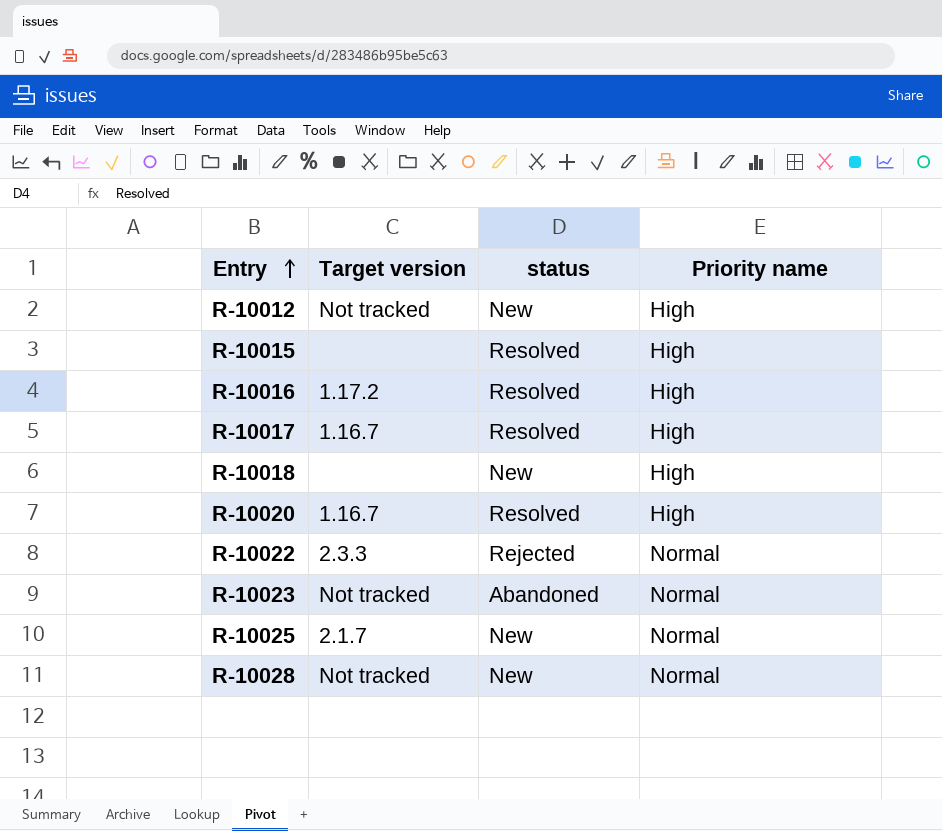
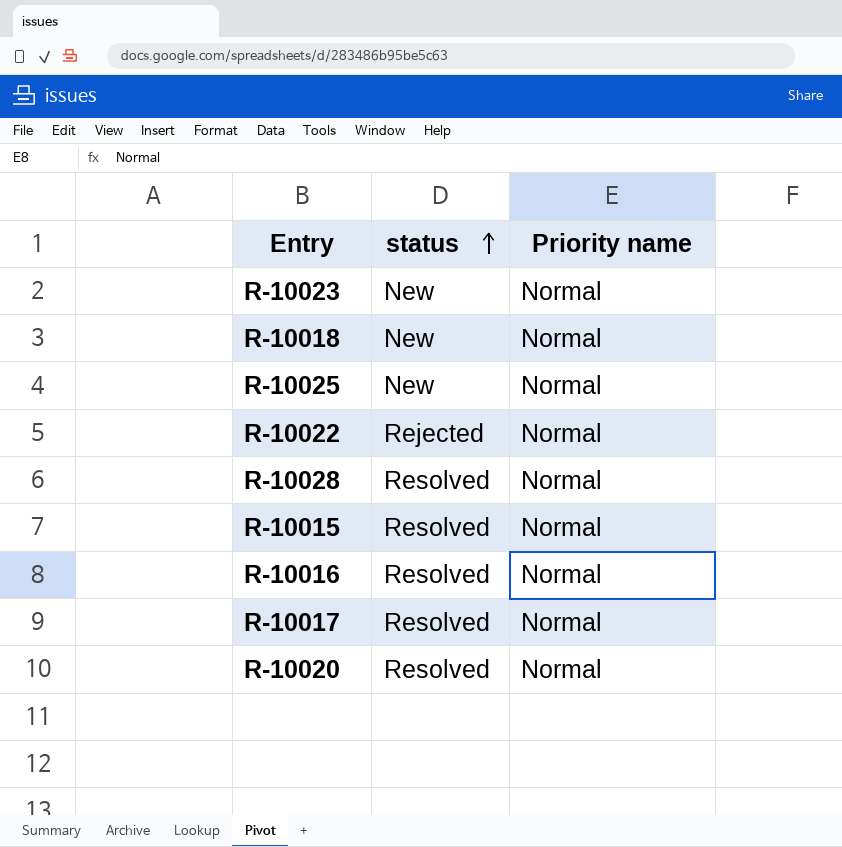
row order: Entry ascending -> status ascending
column Target version | position: 2 -> none
row R-10012: Not tracked | New | High -> none
R-10023 | status: Abandoned -> New
R-10018 | Priority name: High -> Normal
R-10028 | status: New -> Resolved
R-10015 | Priority name: High -> Normal
R-10016 | Priority name: High -> Normal
R-10017 | Priority name: High -> Normal
R-10020 | Priority name: High -> Normal

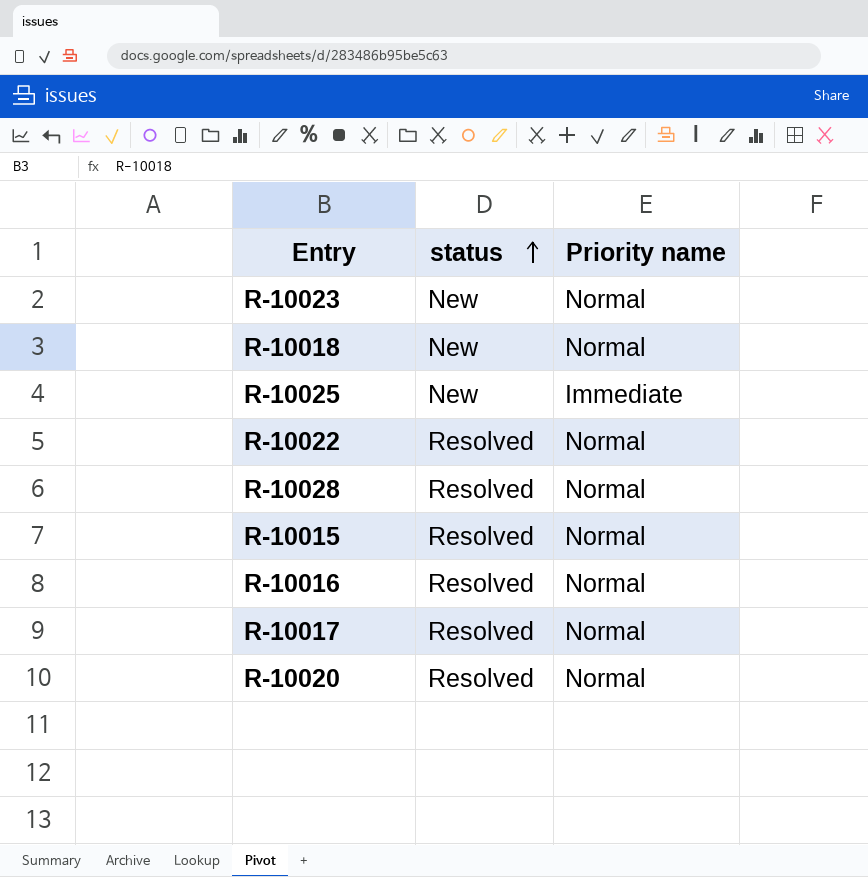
R-10025 | Priority name: Normal -> Immediate
R-10022 | status: Rejected -> Resolved

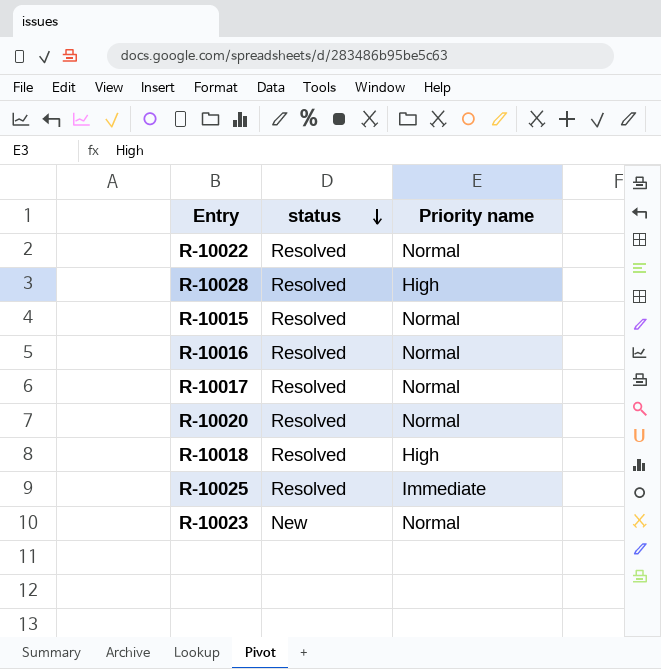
row order: status ascending -> status descending
R-10028 | Priority name: Normal -> High
R-10018 | status: New -> Resolved
R-10018 | Priority name: Normal -> High
R-10025 | status: New -> Resolved

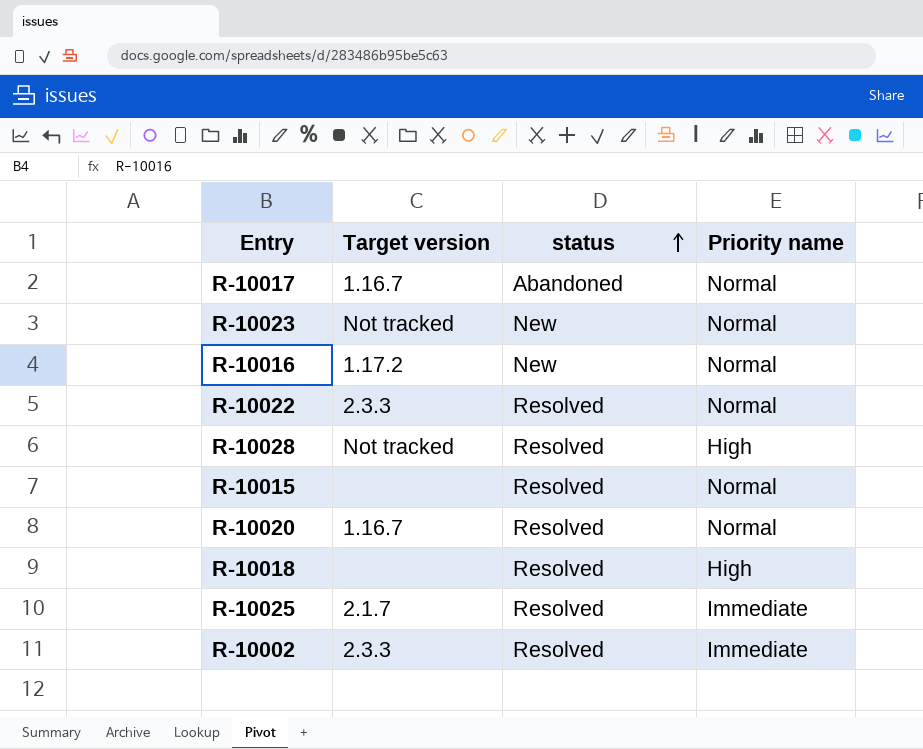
row order: status descending -> status ascending
column Target version | position: none -> 2
R-10017 | status: Resolved -> Abandoned
R-10016 | status: Resolved -> New
row R-10002: none -> 2.3.3 | Resolved | Immediate

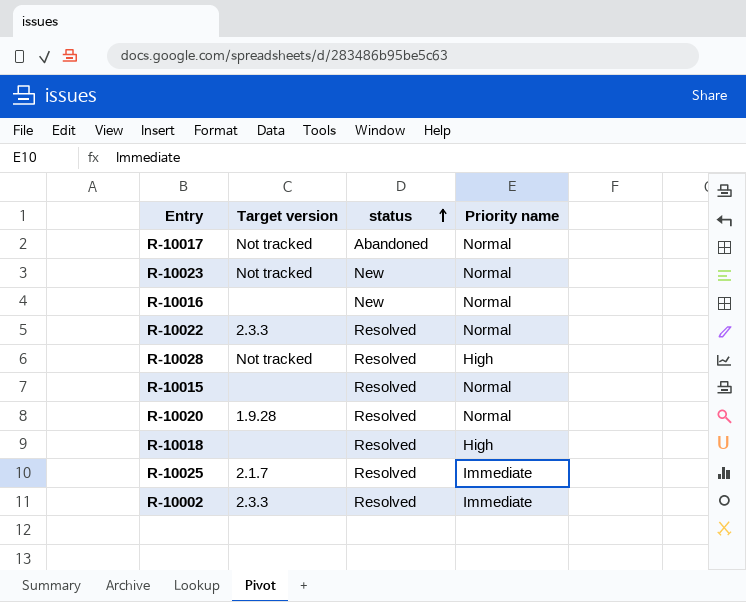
R-10017 | Target version: 1.16.7 -> Not tracked
R-10016 | Target version: 1.17.2 -> none
R-10020 | Target version: 1.16.7 -> 1.9.28

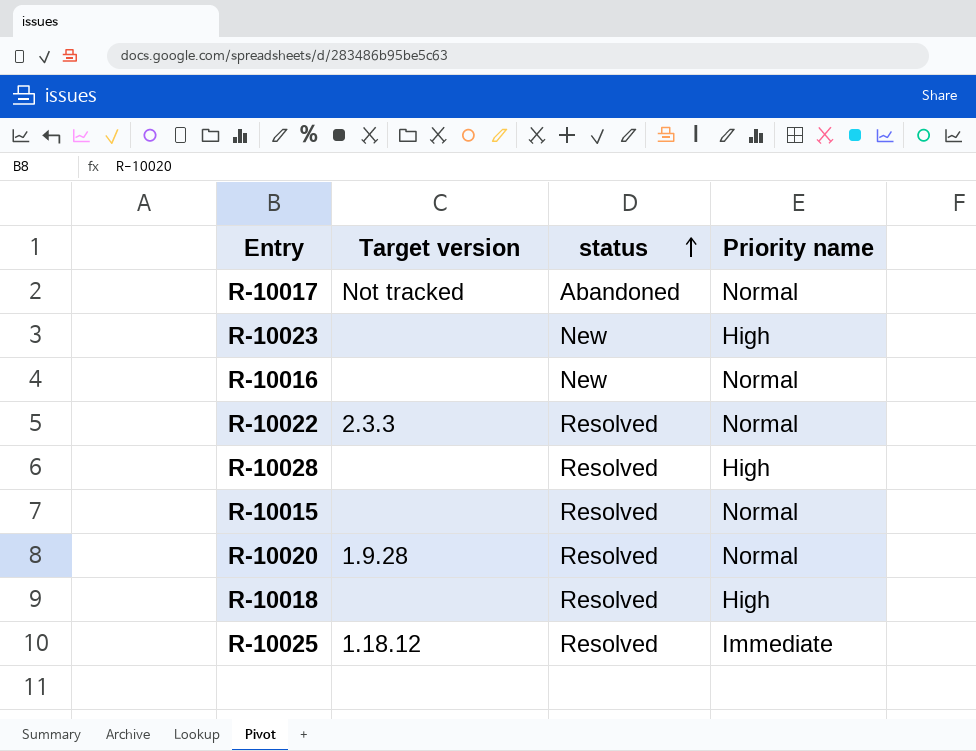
row R-10002: 2.3.3 | Resolved | Immediate -> none
R-10023 | Target version: Not tracked -> none
R-10023 | Priority name: Normal -> High
R-10028 | Target version: Not tracked -> none
R-10025 | Target version: 2.1.7 -> 1.18.12

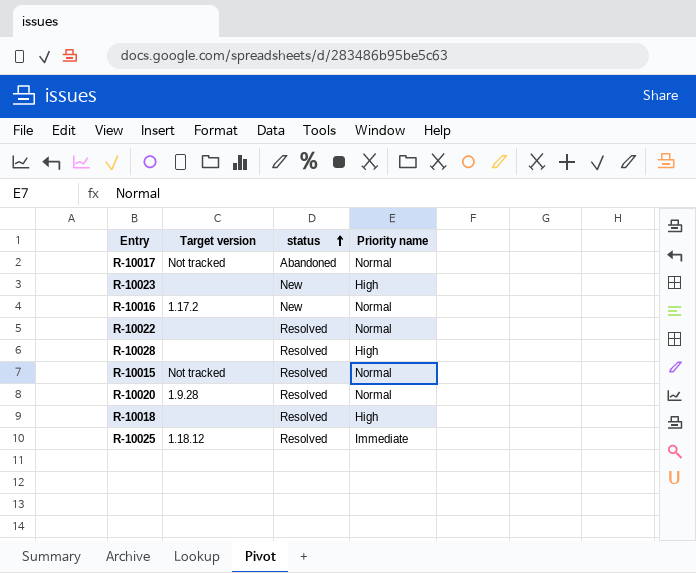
R-10016 | Target version: none -> 1.17.2
R-10022 | Target version: 2.3.3 -> none
R-10015 | Target version: none -> Not tracked

